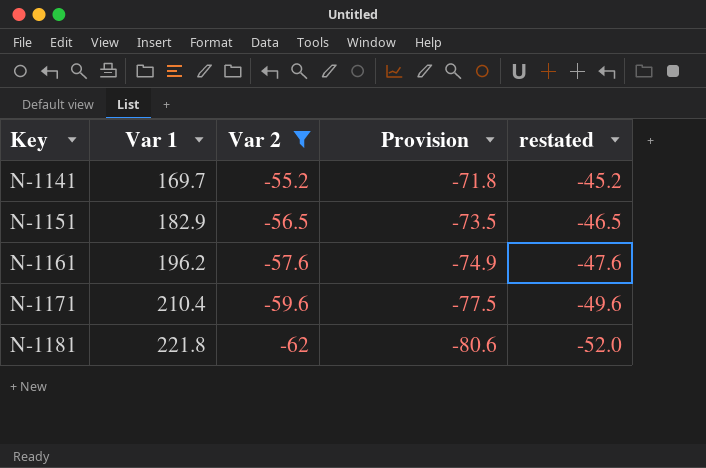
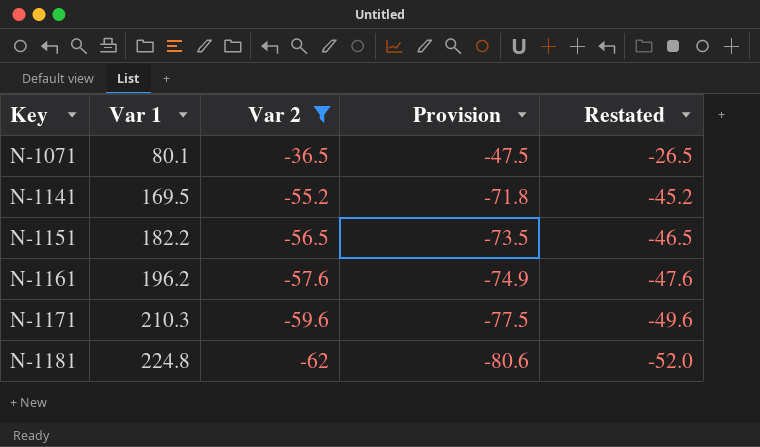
column name: restated -> Restated
row N-1071: none -> 80.1 | -36.5 | -47.5 | -26.5
N-1141 | Var 1: 169.7 -> 169.5
N-1151 | Var 1: 182.9 -> 182.2
N-1171 | Var 1: 210.4 -> 210.3
N-1181 | Var 1: 221.8 -> 224.8

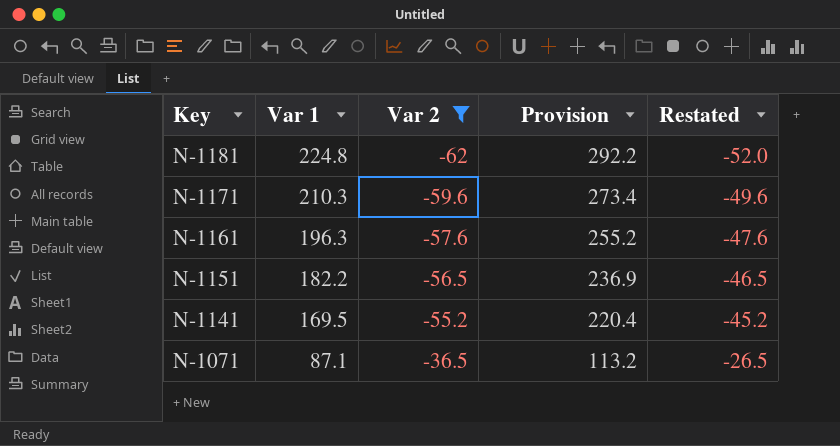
row order: Key ascending -> Key descending
column Provision | formula: [Var 2] * 1.3 -> [Var 1] * 1.3
N-1161 | Var 1: 196.2 -> 196.3
N-1071 | Var 1: 80.1 -> 87.1

